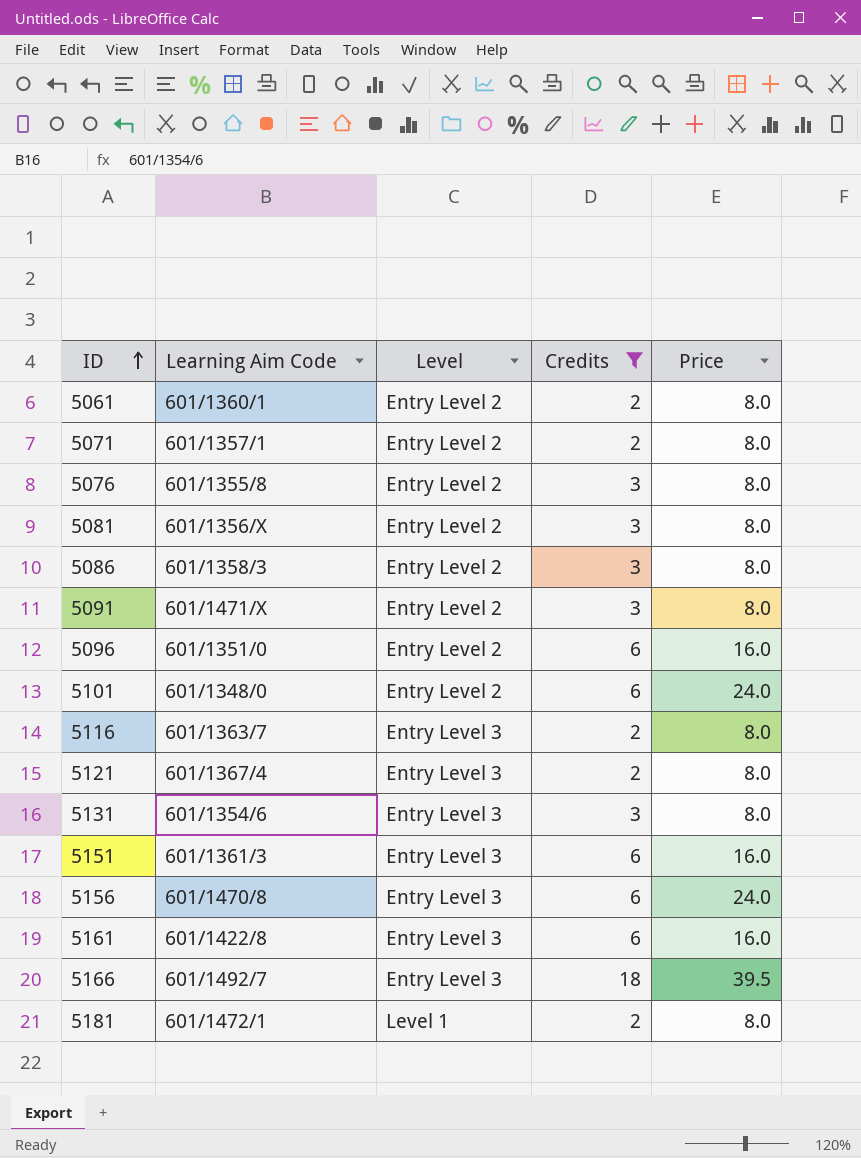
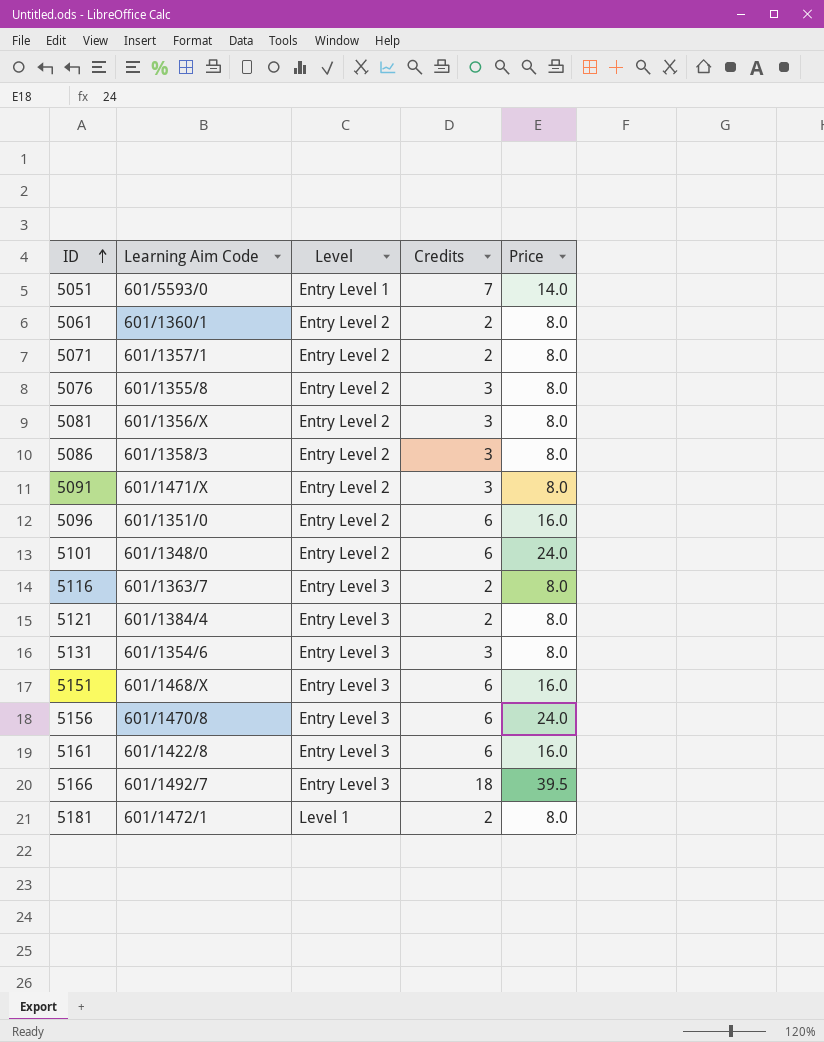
filter: Credits != 7 -> none
5121 | Learning Aim Code: 601/1367/4 -> 601/1384/4
5151 | Learning Aim Code: 601/1361/3 -> 601/1468/X

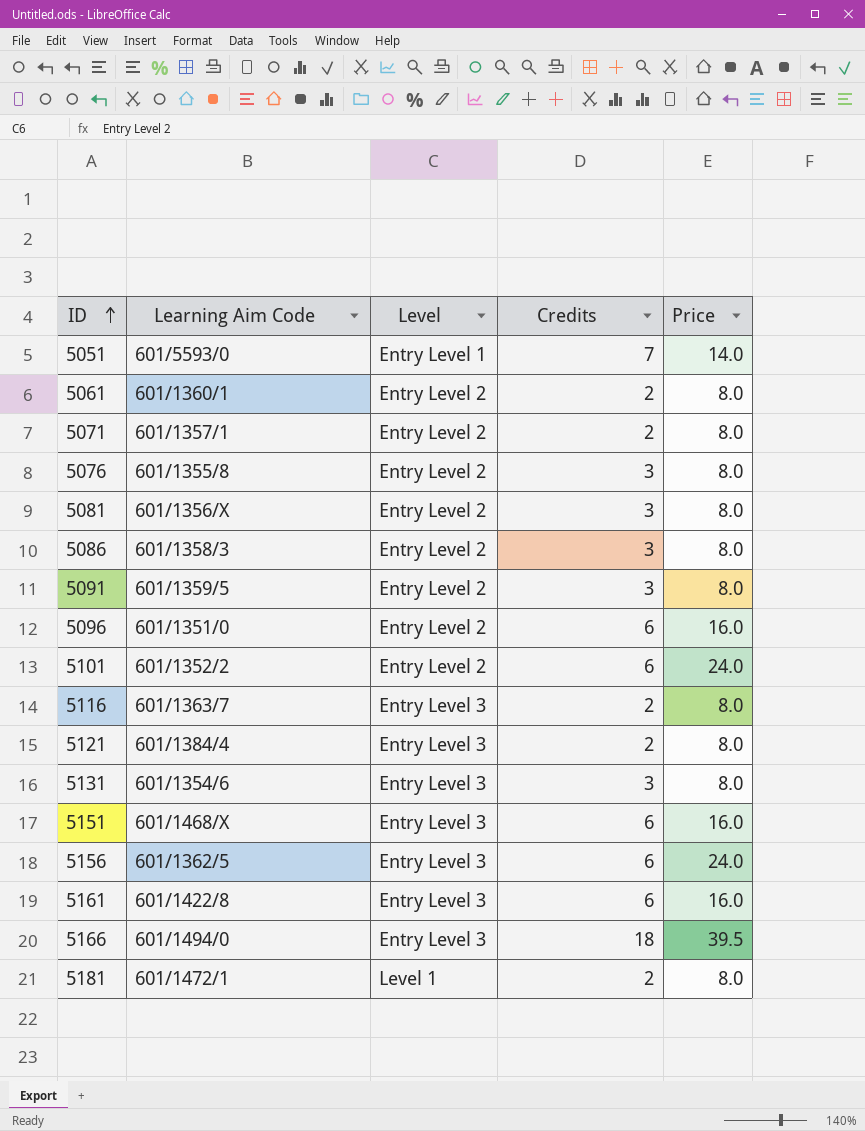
5091 | Learning Aim Code: 601/1471/X -> 601/1359/5
5101 | Learning Aim Code: 601/1348/0 -> 601/1352/2
5156 | Learning Aim Code: 601/1470/8 -> 601/1362/5
5166 | Learning Aim Code: 601/1492/7 -> 601/1494/0

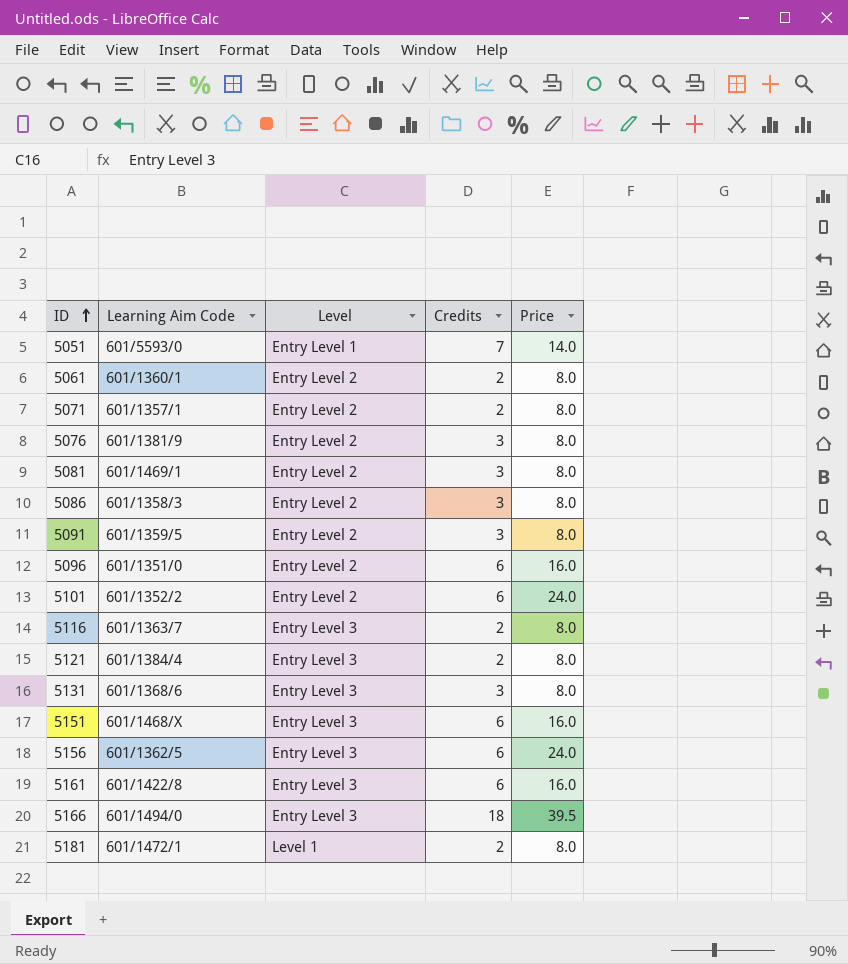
5076 | Learning Aim Code: 601/1355/8 -> 601/1381/9
5081 | Learning Aim Code: 601/1356/X -> 601/1469/1
5131 | Learning Aim Code: 601/1354/6 -> 601/1368/6

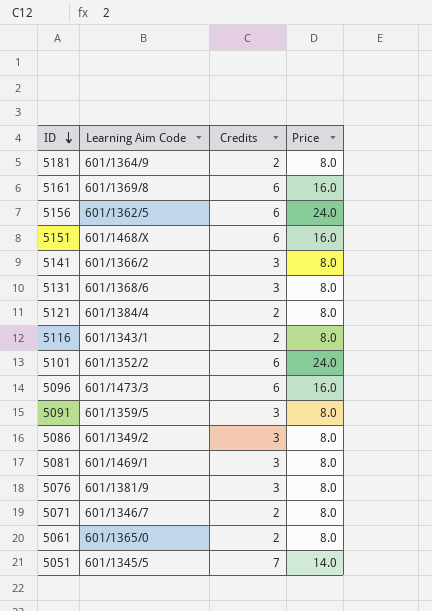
row order: ID ascending -> ID descending
column Level | position: 3 -> none
row 5166: 601/1494/0 | Entry Level 3 | 18 | 39.5 -> none
5181 | Learning Aim Code: 601/1472/1 -> 601/1364/9
5161 | Learning Aim Code: 601/1422/8 -> 601/1369/8
row 5141: none -> 601/1366/2 | 3 | 8.0
5116 | Learning Aim Code: 601/1363/7 -> 601/1343/1
5096 | Learning Aim Code: 601/1351/0 -> 601/1473/3
5086 | Learning Aim Code: 601/1358/3 -> 601/1349/2
5071 | Learning Aim Code: 601/1357/1 -> 601/1346/7
5061 | Learning Aim Code: 601/1360/1 -> 601/1365/0
5051 | Learning Aim Code: 601/5593/0 -> 601/1345/5

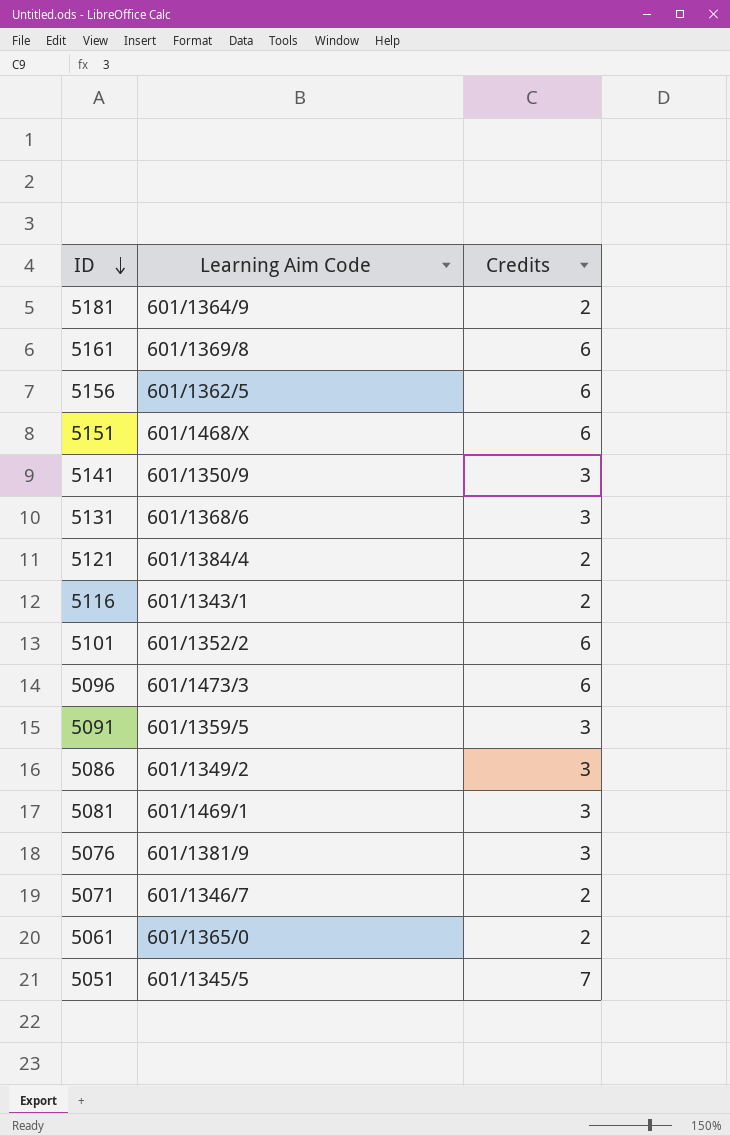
column Price | position: 4 -> none
5141 | Learning Aim Code: 601/1366/2 -> 601/1350/9

